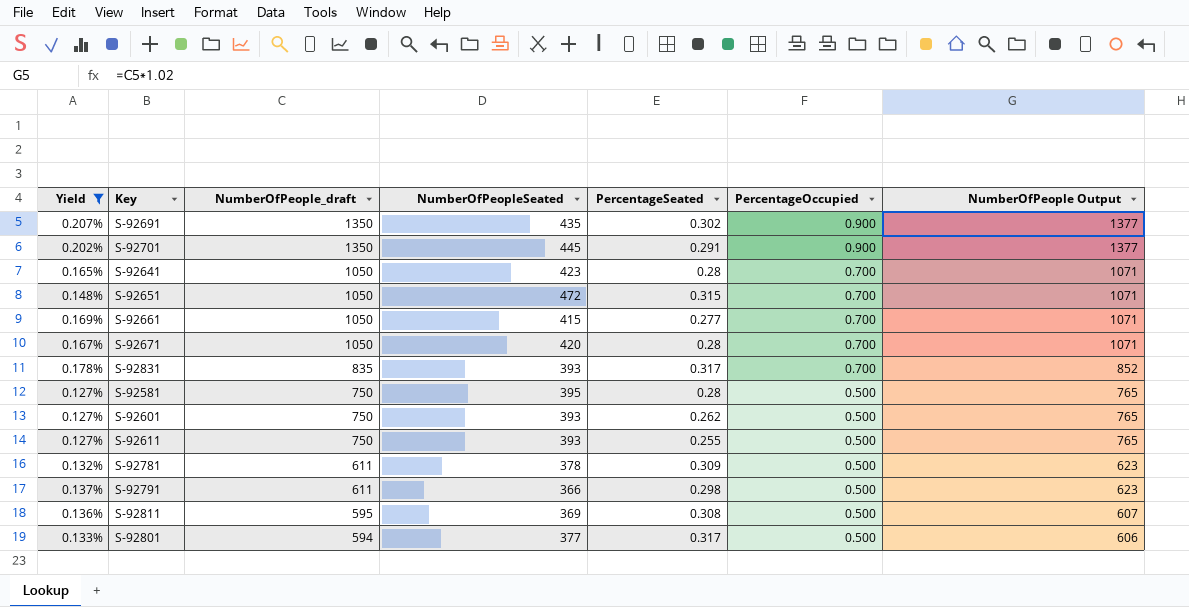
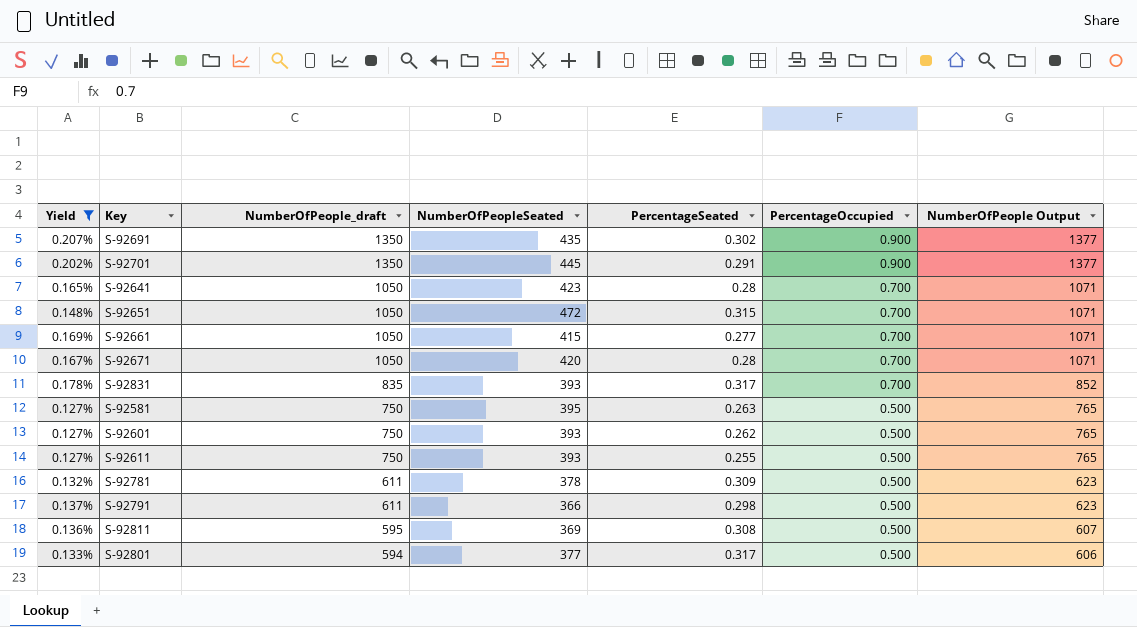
S-92581 | PercentageSeated: 0.28 -> 0.263

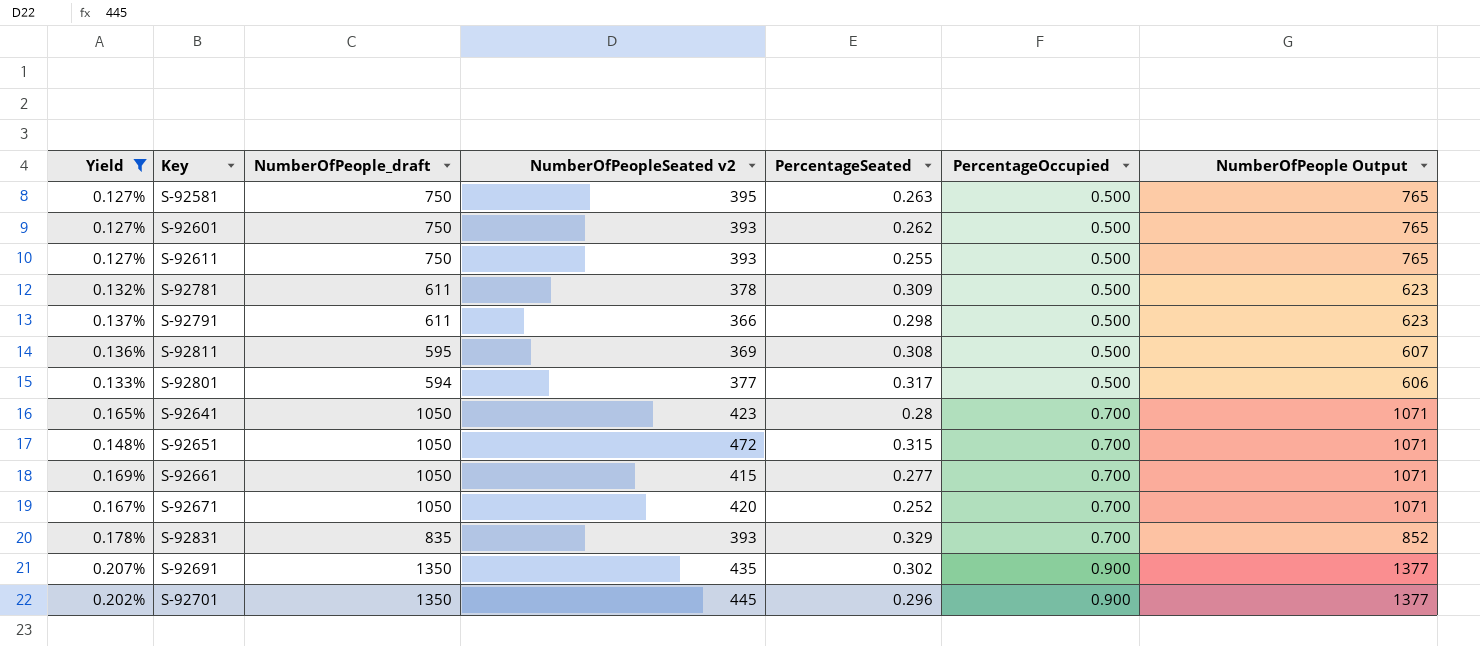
row order: NumberOfPeople_draft descending -> PercentageOccupied ascending
column name: NumberOfPeopleSeated -> NumberOfPeopleSeated v2
S-92671 | PercentageSeated: 0.28 -> 0.252
S-92831 | PercentageSeated: 0.317 -> 0.329
S-92701 | PercentageSeated: 0.291 -> 0.296

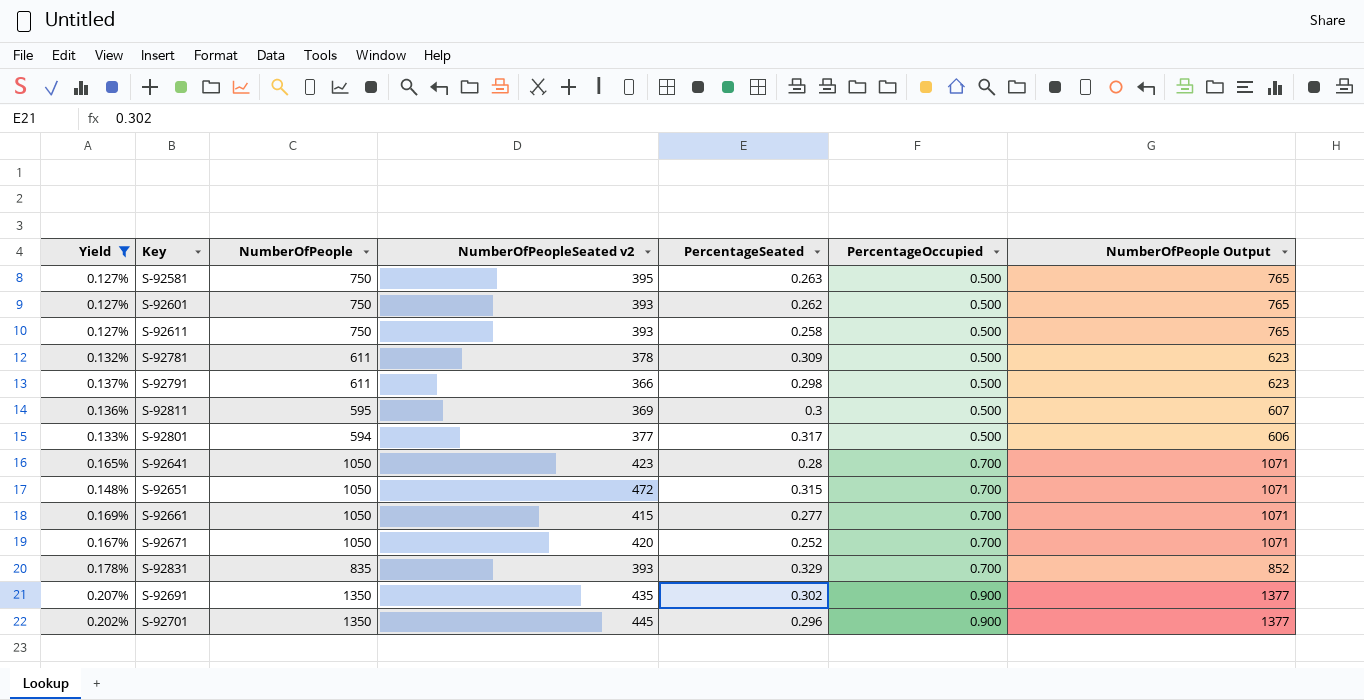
column name: NumberOfPeople_draft -> NumberOfPeople
S-92611 | PercentageSeated: 0.255 -> 0.258
S-92811 | PercentageSeated: 0.308 -> 0.3

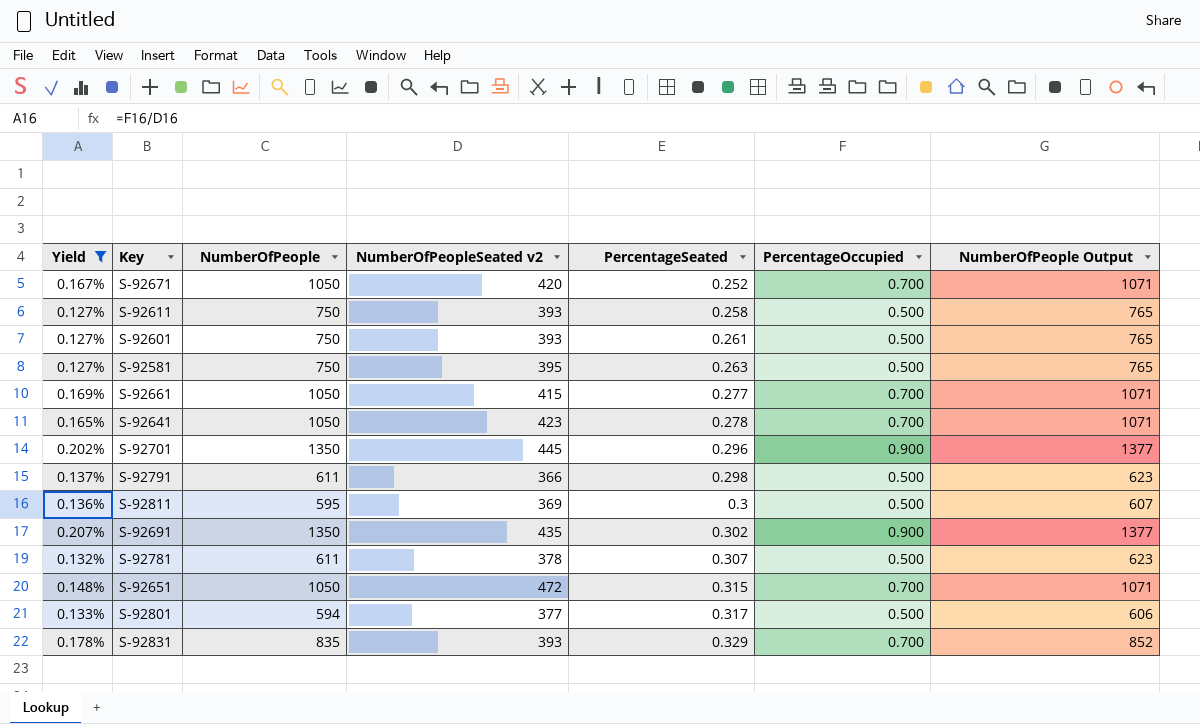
row order: PercentageOccupied ascending -> PercentageSeated ascending
S-92601 | PercentageSeated: 0.262 -> 0.261
S-92641 | PercentageSeated: 0.28 -> 0.278
S-92781 | PercentageSeated: 0.309 -> 0.307

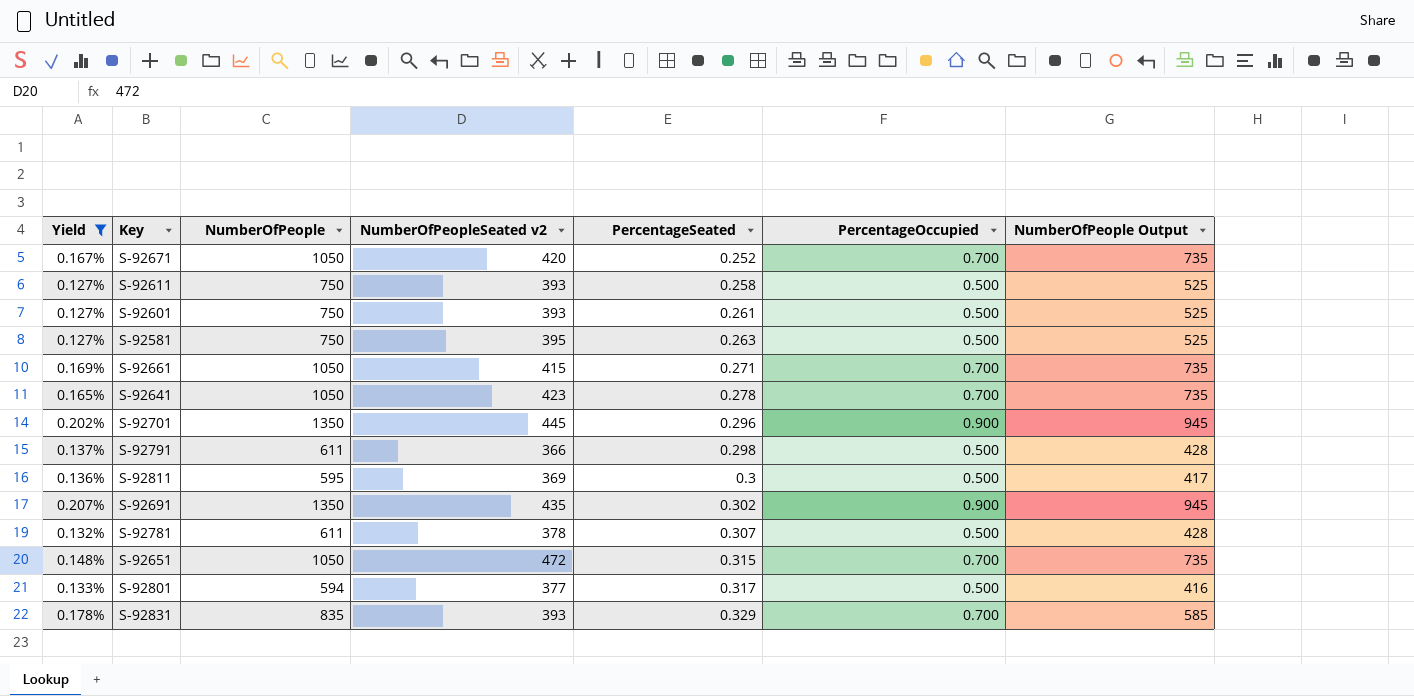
column NumberOfPeople Output | formula: [NumberOfPeople] * 1.02 -> [NumberOfPeople] * 0.7
S-92661 | PercentageSeated: 0.277 -> 0.271

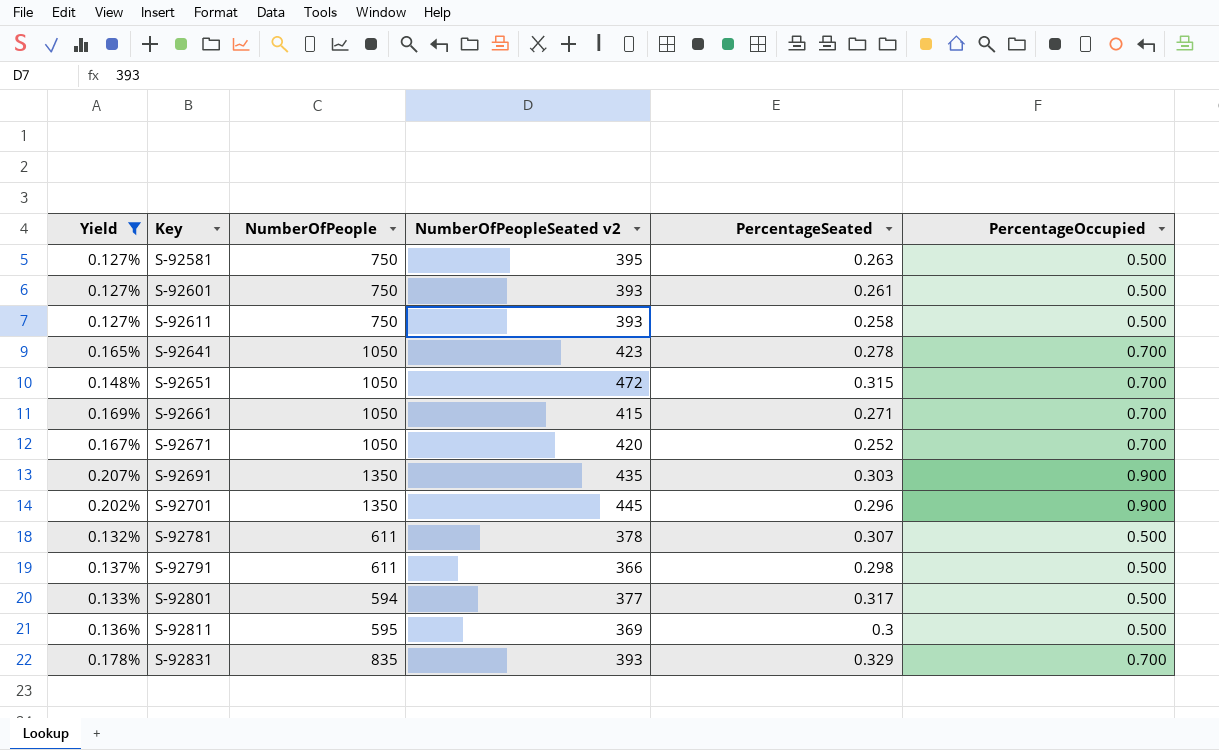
row order: PercentageSeated ascending -> Key ascending
column NumberOfPeople Output | formula: [NumberOfPeople] * 0.7 -> none
S-92691 | PercentageSeated: 0.302 -> 0.303

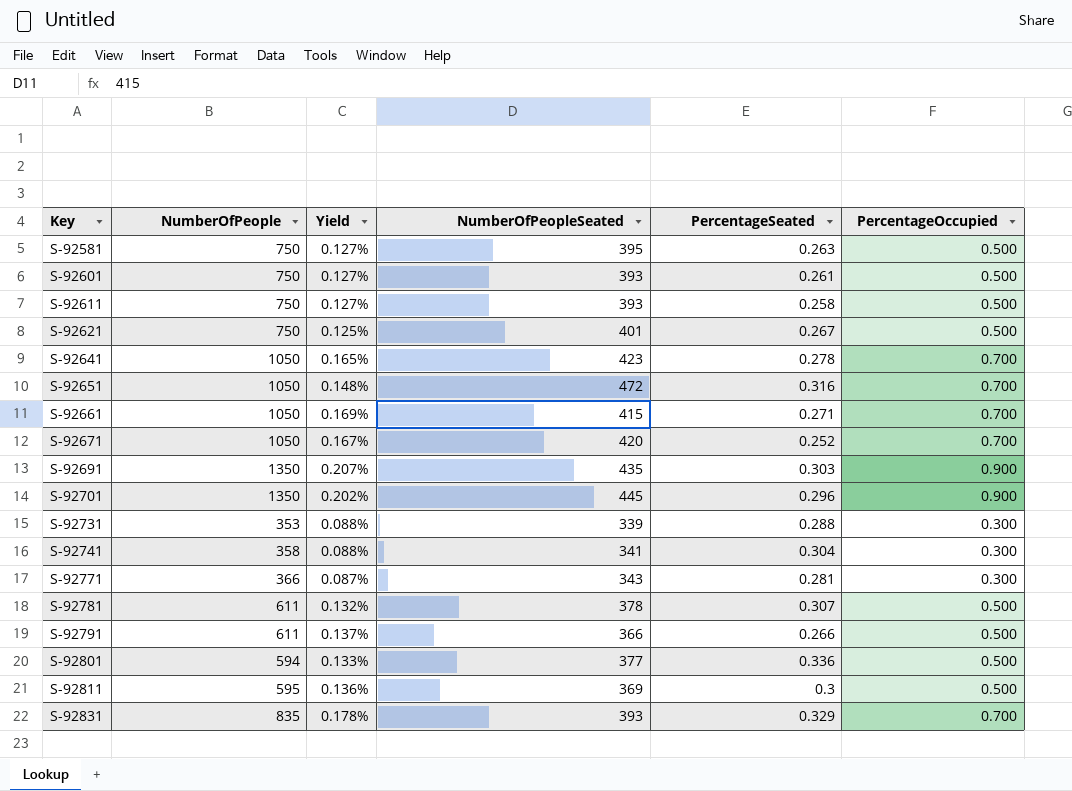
filter: Yield >= 0.127% -> none
column Yield | position: 1 -> 3
column name: NumberOfPeopleSeated v2 -> NumberOfPeopleSeated
S-92651 | PercentageSeated: 0.315 -> 0.316
S-92791 | PercentageSeated: 0.298 -> 0.266
S-92801 | PercentageSeated: 0.317 -> 0.336

